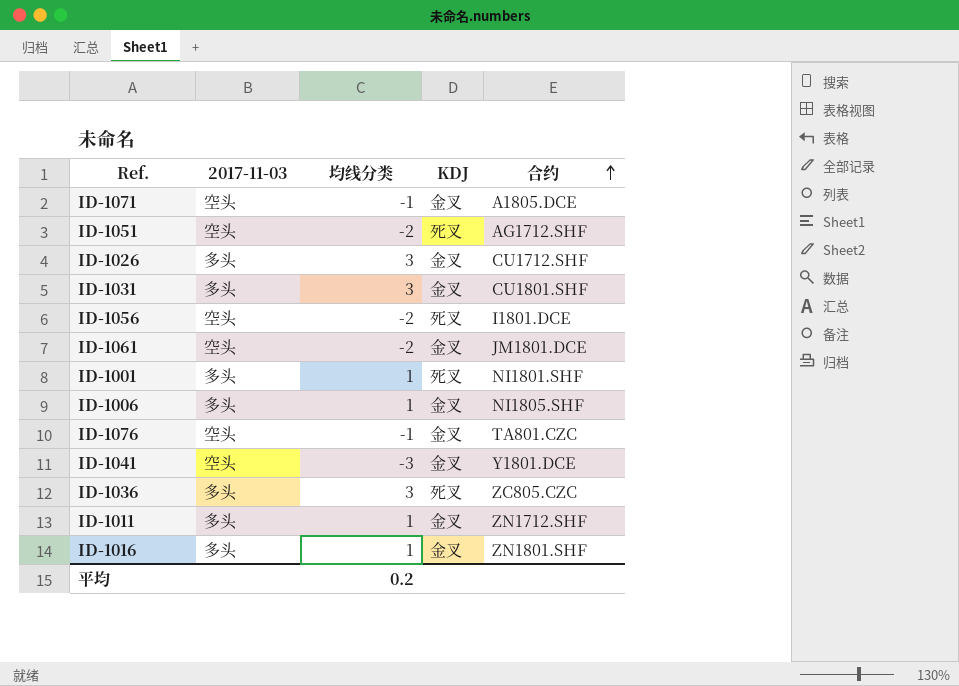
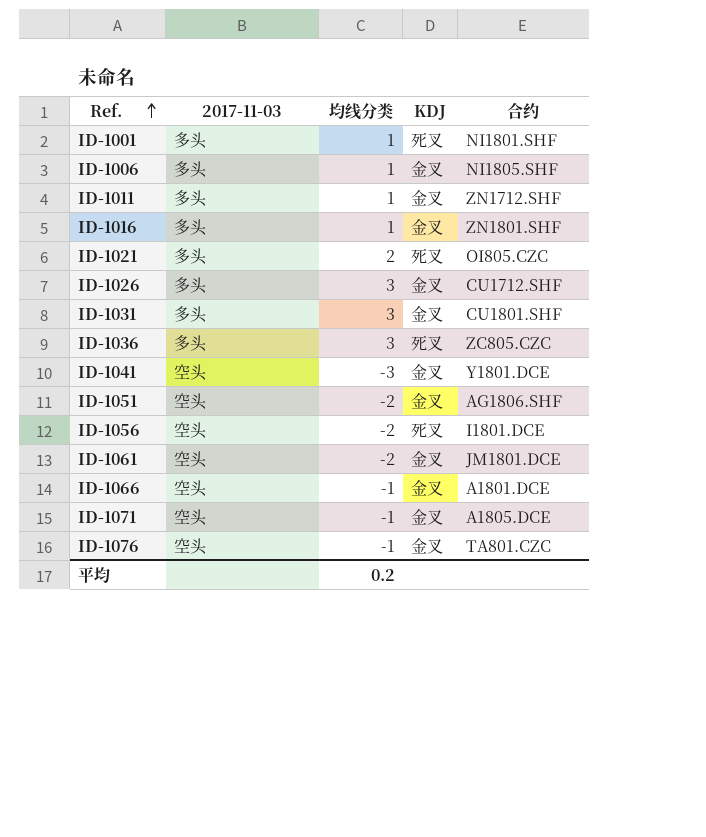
row order: 合约 ascending -> Ref. ascending
row ID-1021: none -> 多头 | 2 | 死叉 | OI805.CZC
ID-1051 | KDJ: 死叉 -> 金叉
ID-1051 | 合约: AG1712.SHF -> AG1806.SHF
row ID-1066: none -> 空头 | -1 | 金叉 | A1801.DCE

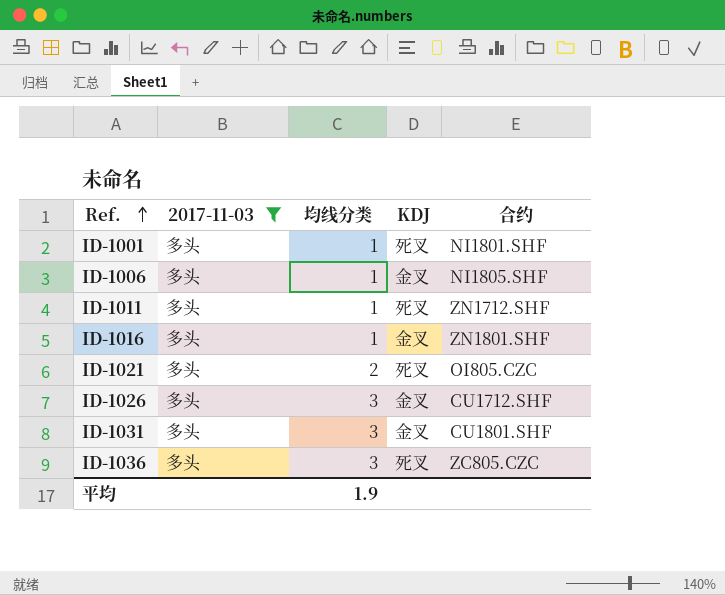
filter: none -> 2017-11-03 = 多头
ID-1011 | KDJ: 金叉 -> 死叉
平均 | 均线分类: 0.2 -> 1.9

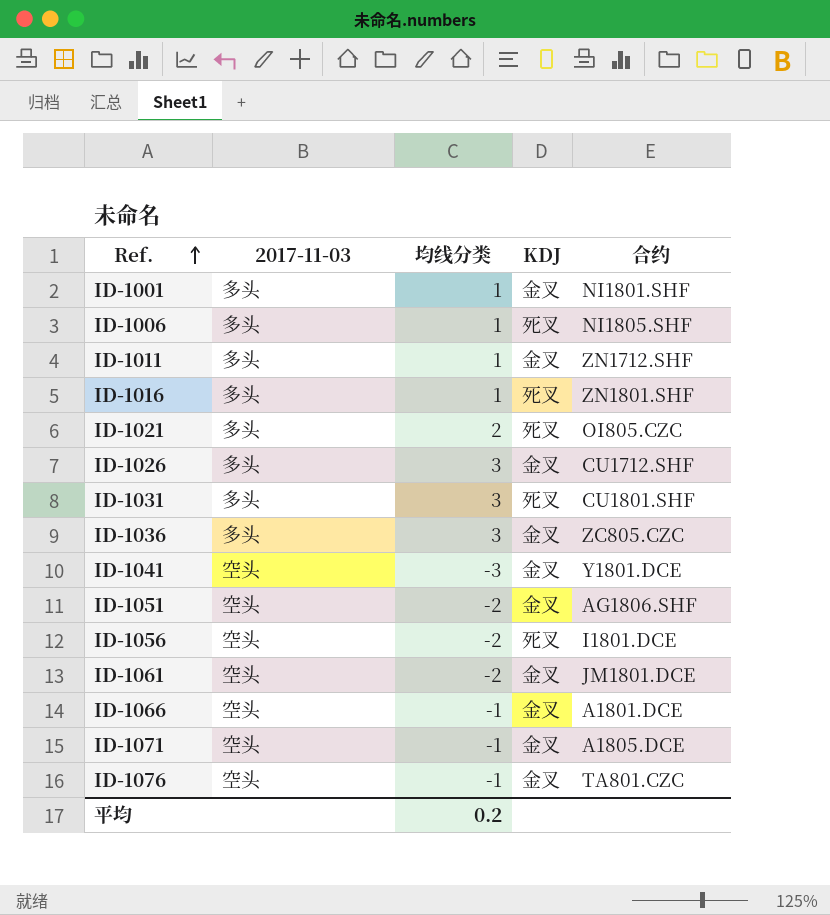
filter: 2017-11-03 = 多头 -> none
ID-1001 | KDJ: 死叉 -> 金叉
ID-1006 | KDJ: 金叉 -> 死叉
ID-1011 | KDJ: 死叉 -> 金叉
ID-1016 | KDJ: 金叉 -> 死叉
ID-1031 | KDJ: 金叉 -> 死叉
ID-1036 | KDJ: 死叉 -> 金叉
平均 | 均线分类: 1.9 -> 0.2

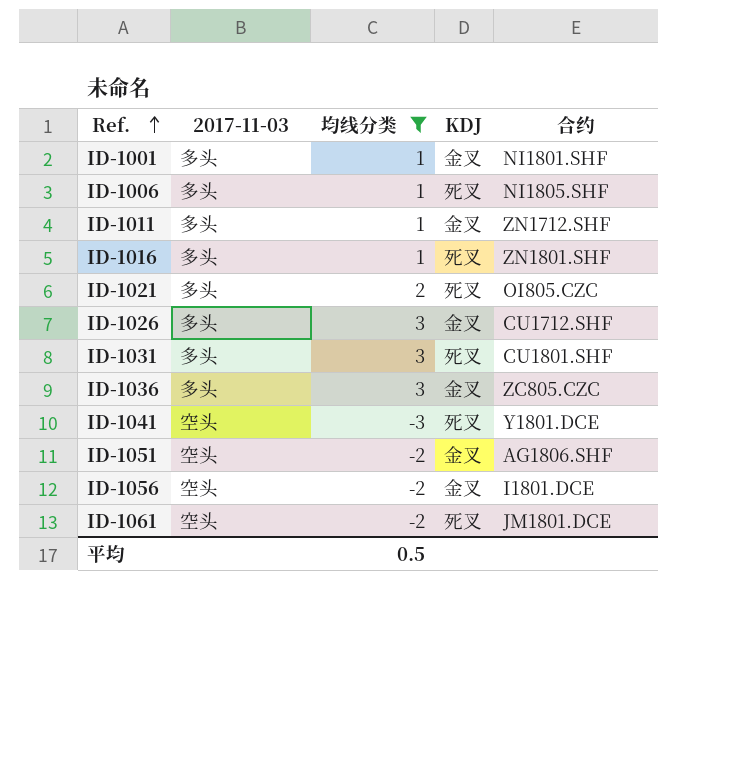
filter: none -> 均线分类 != -1
ID-1041 | KDJ: 金叉 -> 死叉
ID-1056 | KDJ: 死叉 -> 金叉
ID-1061 | KDJ: 金叉 -> 死叉
平均 | 均线分类: 0.2 -> 0.5

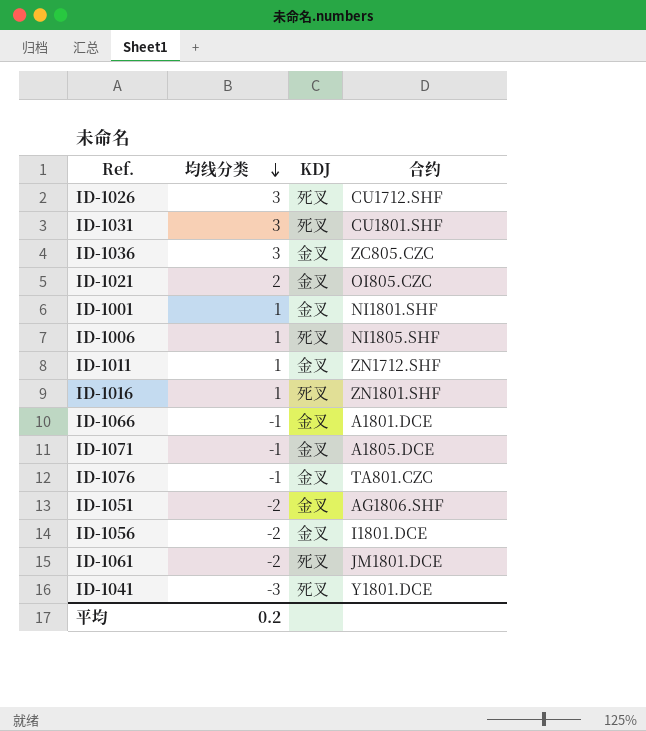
filter: 均线分类 != -1 -> none
row order: Ref. ascending -> 均线分类 descending
column 2017-11-03 | position: 2 -> none
ID-1026 | KDJ: 金叉 -> 死叉
ID-1021 | KDJ: 死叉 -> 金叉
平均 | 均线分类: 0.5 -> 0.2

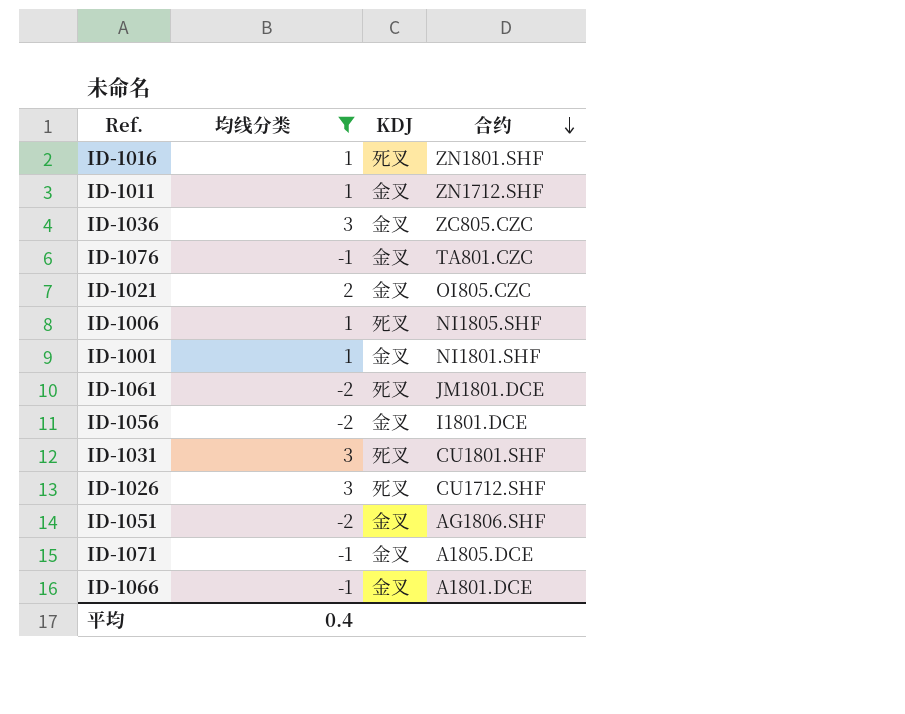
filter: none -> 均线分类 != -3
row order: 均线分类 descending -> 合约 descending
平均 | 均线分类: 0.2 -> 0.4

